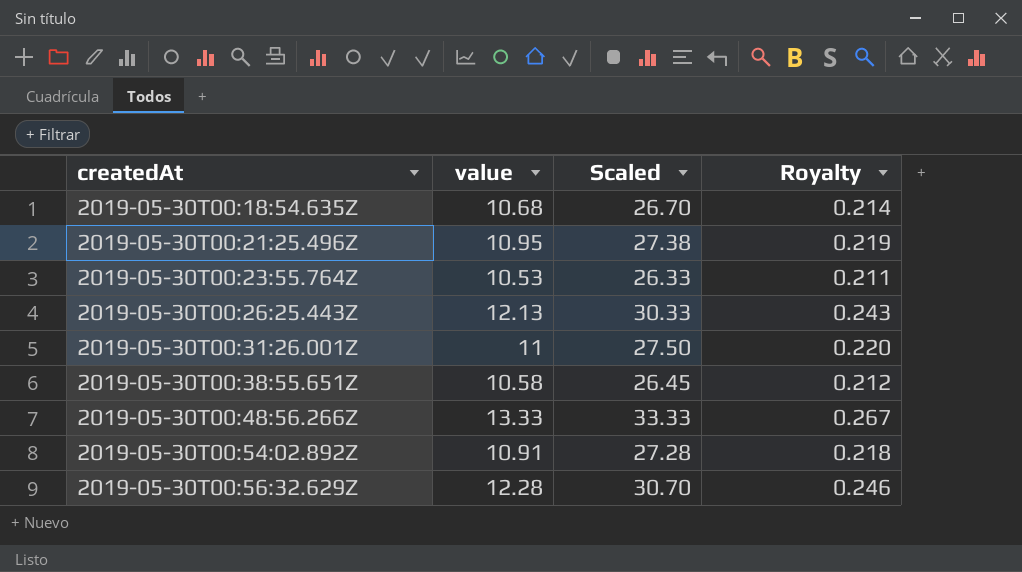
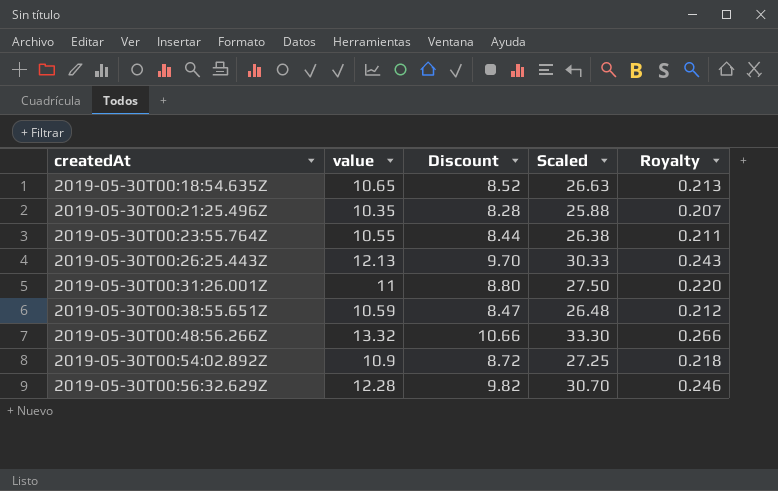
column Discount | formula: none -> [value] * 0.8
2019-05-30T00:18:54.635Z | value: 10.68 -> 10.65
2019-05-30T00:18:54.635Z | Scaled: 26.70 -> 26.63
2019-05-30T00:18:54.635Z | Royalty: 0.214 -> 0.213
2019-05-30T00:21:25.496Z | value: 10.95 -> 10.35
2019-05-30T00:21:25.496Z | Scaled: 27.38 -> 25.88
2019-05-30T00:21:25.496Z | Royalty: 0.219 -> 0.207
2019-05-30T00:23:55.764Z | value: 10.53 -> 10.55
2019-05-30T00:23:55.764Z | Scaled: 26.33 -> 26.38
2019-05-30T00:38:55.651Z | value: 10.58 -> 10.59
2019-05-30T00:38:55.651Z | Scaled: 26.45 -> 26.48
2019-05-30T00:48:56.266Z | value: 13.33 -> 13.32
2019-05-30T00:48:56.266Z | Scaled: 33.33 -> 33.30
2019-05-30T00:48:56.266Z | Royalty: 0.267 -> 0.266
2019-05-30T00:54:02.892Z | value: 10.91 -> 10.9
2019-05-30T00:54:02.892Z | Scaled: 27.28 -> 27.25

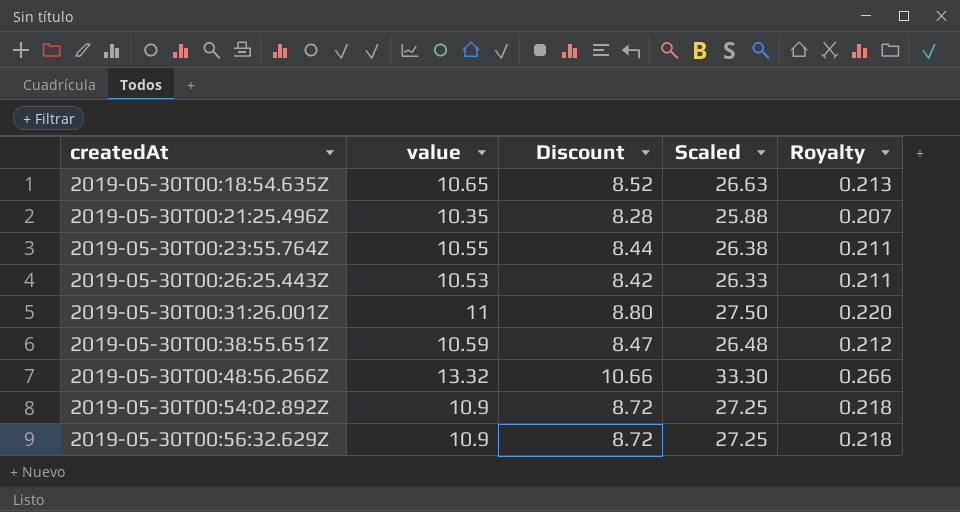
2019-05-30T00:26:25.443Z | value: 12.13 -> 10.53
2019-05-30T00:26:25.443Z | Discount: 9.70 -> 8.42
2019-05-30T00:26:25.443Z | Scaled: 30.33 -> 26.33
2019-05-30T00:26:25.443Z | Royalty: 0.243 -> 0.211
2019-05-30T00:56:32.629Z | value: 12.28 -> 10.9
2019-05-30T00:56:32.629Z | Discount: 9.82 -> 8.72
2019-05-30T00:56:32.629Z | Scaled: 30.70 -> 27.25
2019-05-30T00:56:32.629Z | Royalty: 0.246 -> 0.218

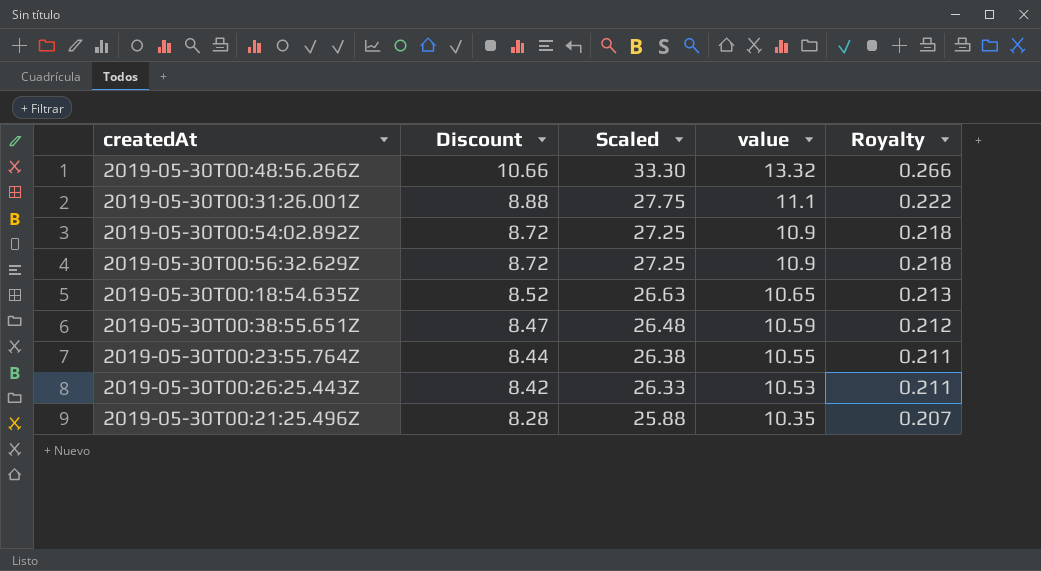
row order: createdAt ascending -> Discount descending
column value | position: 2 -> 4
2019-05-30T00:31:26.001Z | Discount: 8.80 -> 8.88
2019-05-30T00:31:26.001Z | Scaled: 27.50 -> 27.75
2019-05-30T00:31:26.001Z | value: 11 -> 11.1
2019-05-30T00:31:26.001Z | Royalty: 0.220 -> 0.222

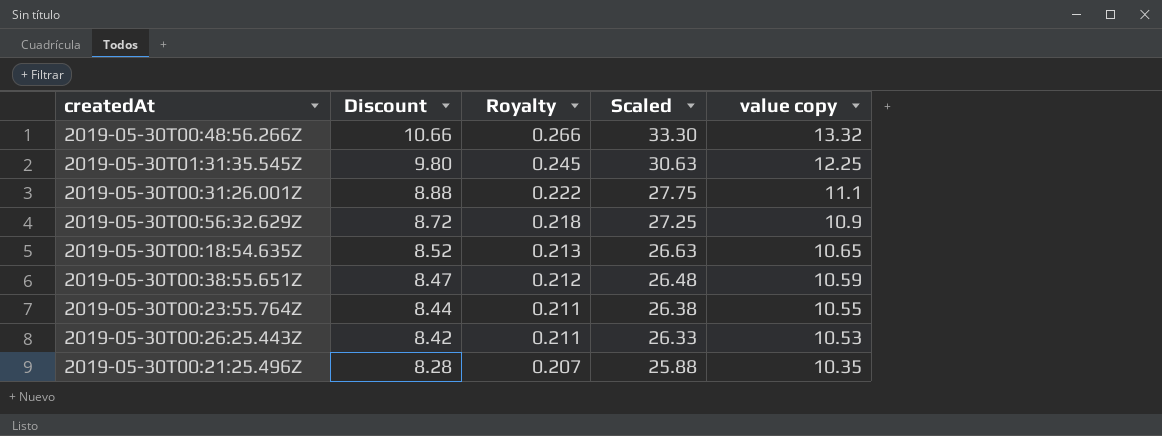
column Royalty | position: 5 -> 3
column name: value -> value copy
row 2019-05-30T00:54:02.892Z: 8.72 | 27.25 | 10.9 | 0.218 -> none
row 2019-05-30T01:31:35.545Z: none -> 9.80 | 0.245 | 30.63 | 12.25

